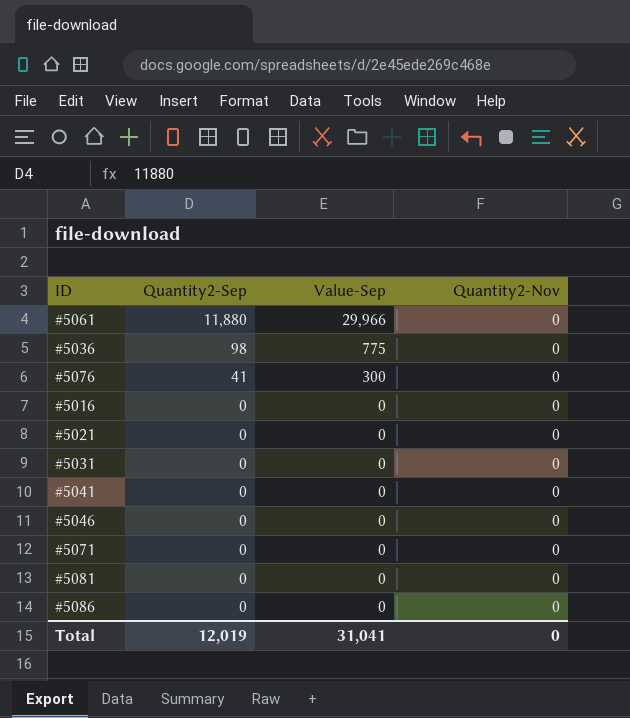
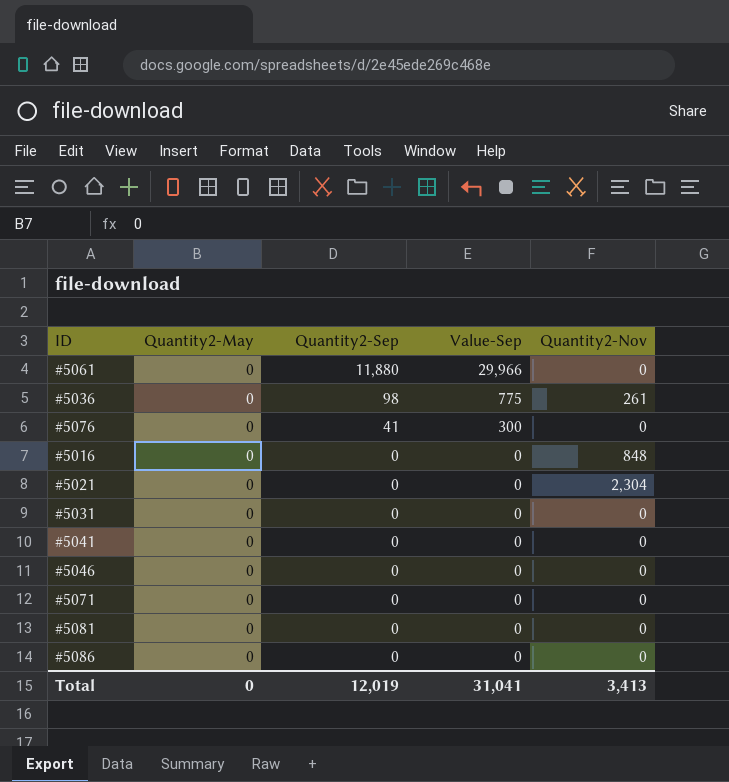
column Quantity2-May | position: none -> 2
#5036 | Quantity2-Nov: 0 -> 261
#5016 | Quantity2-Nov: 0 -> 848
#5021 | Quantity2-Nov: 0 -> 2,304
Total | Quantity2-Nov: 0 -> 3,413

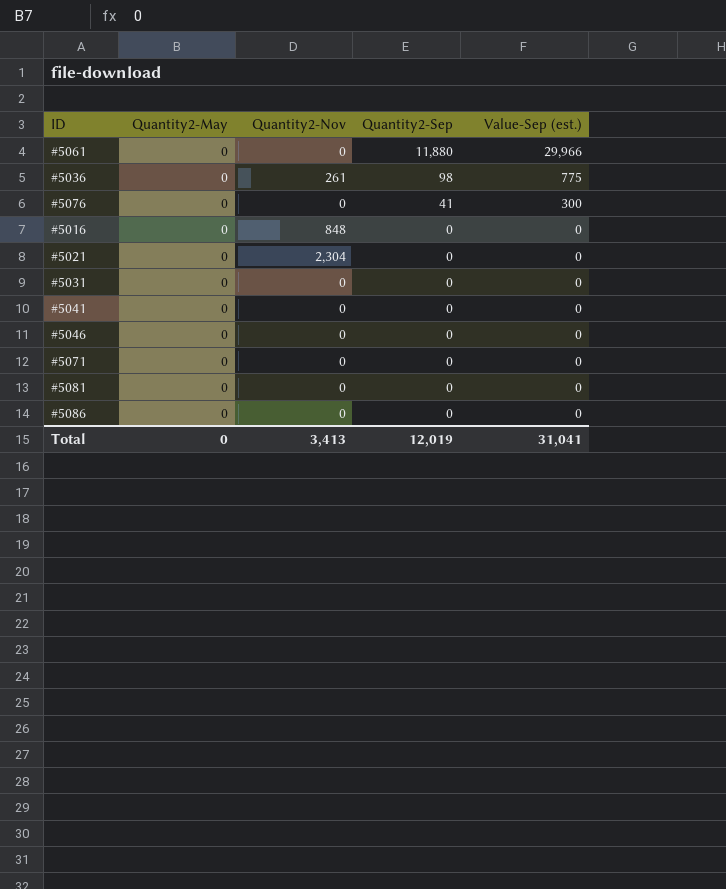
column Quantity2-Nov | position: 5 -> 3
column name: Value-Sep -> Value-Sep (est.)

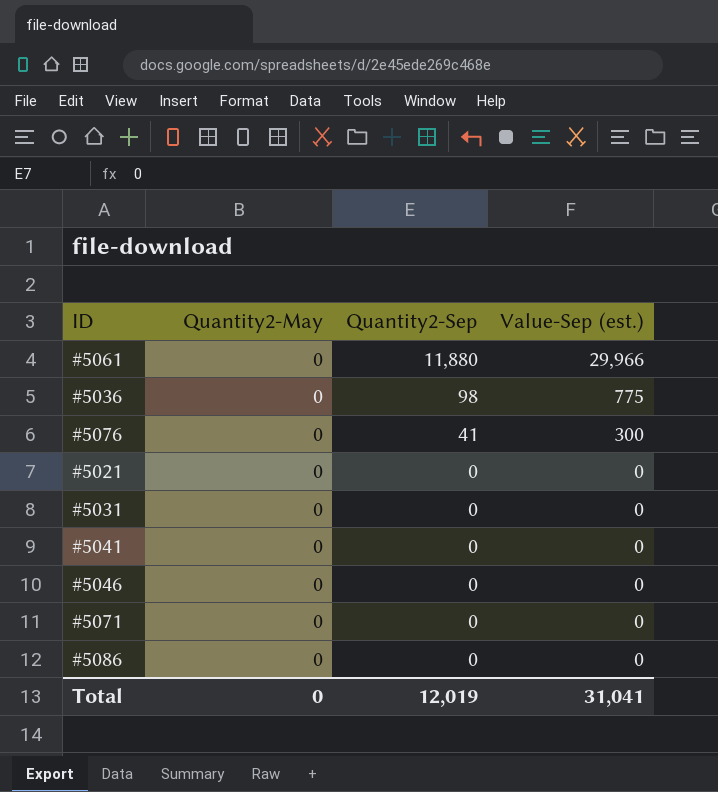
column Quantity2-Nov | position: 3 -> none
row #5016: 0 | 848 | 0 | 0 -> none
row #5081: 0 | 0 | 0 | 0 -> none

